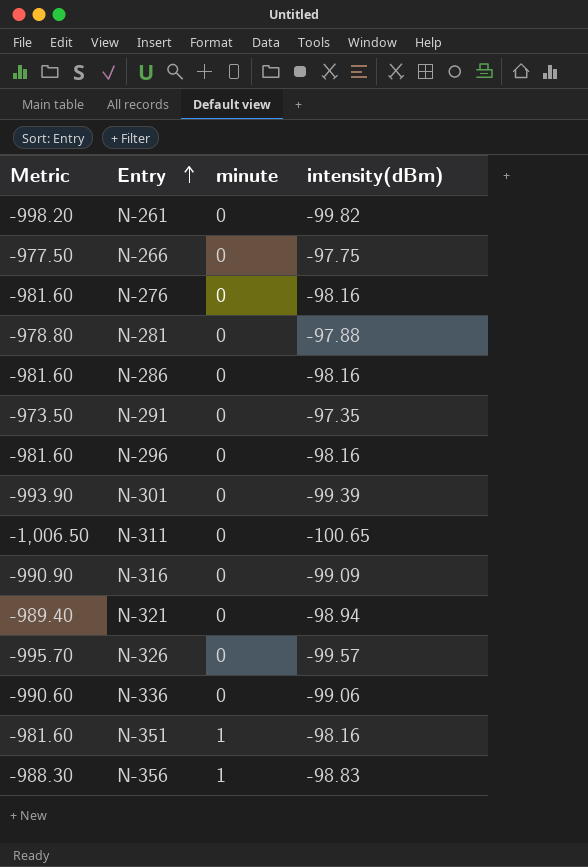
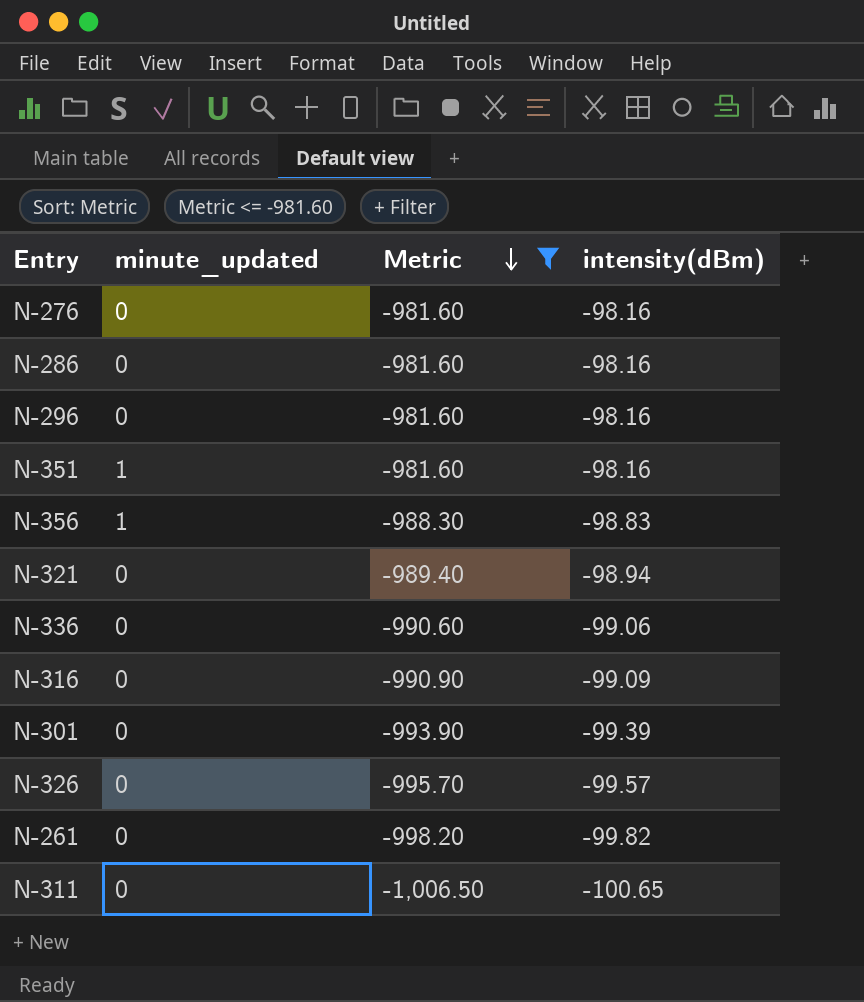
filter: none -> Metric <= -981.60
row order: Entry ascending -> Metric descending
column name: minute -> minute_updated
column Metric | position: 1 -> 3

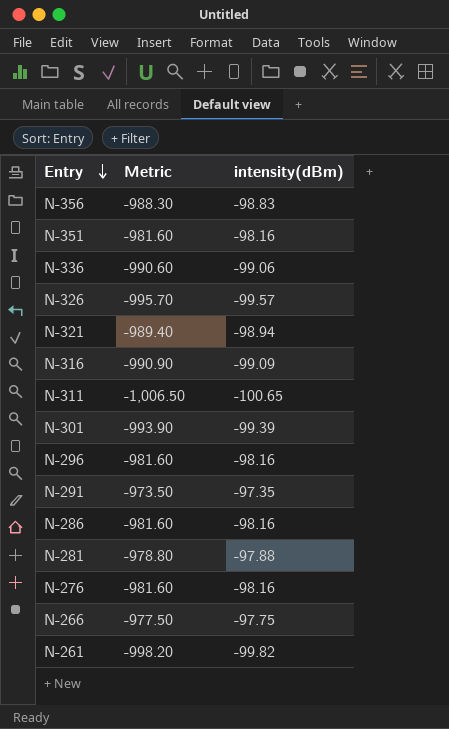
filter: Metric <= -981.60 -> none
row order: Metric descending -> Entry descending
column minute_updated | position: 2 -> none

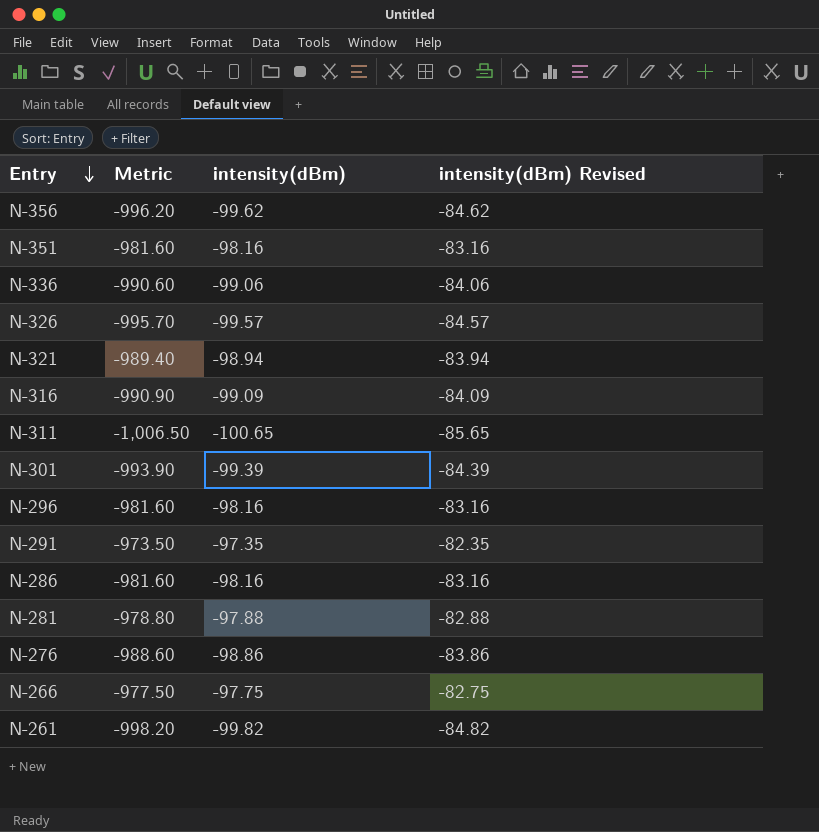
column intensity(dBm) Revised | formula: none -> [intensity(dBm)] + 15
N-356 | Metric: -988.30 -> -996.20
N-356 | intensity(dBm): -98.83 -> -99.62
N-276 | Metric: -981.60 -> -988.60
N-276 | intensity(dBm): -98.16 -> -98.86

